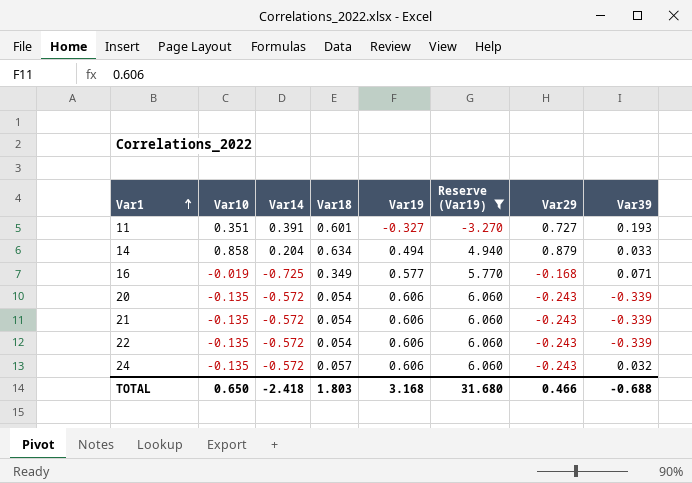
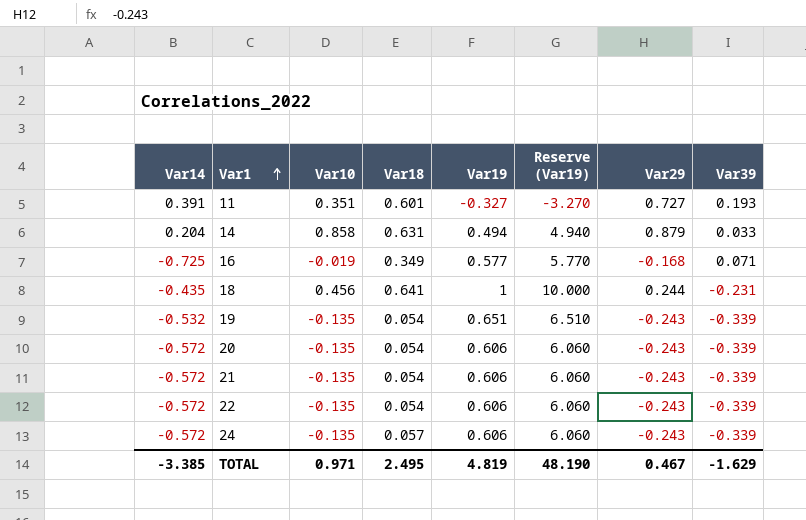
filter: Reserve (Var19) <= 6.060 -> none
column Var14 | position: 3 -> 1
14 | Var18: 0.634 -> 0.631
24 | Var39: 0.032 -> -0.339
TOTAL | Var14: -2.418 -> -3.385
TOTAL | Var10: 0.650 -> 0.971
TOTAL | Var18: 1.803 -> 2.495
TOTAL | Var19: 3.168 -> 4.819
TOTAL | Reserve (Var19): 31.680 -> 48.190
TOTAL | Var29: 0.466 -> 0.467
TOTAL | Var39: -0.688 -> -1.629

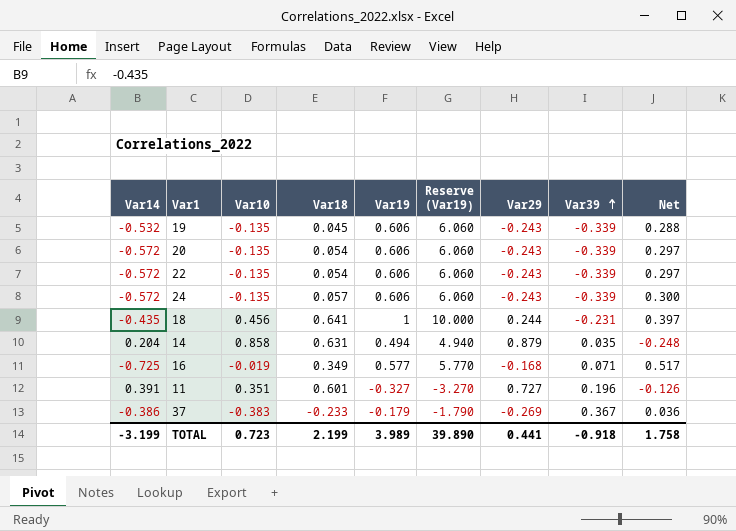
row order: Var1 ascending -> Var39 ascending
column Net | formula: none -> [Var18] - [Var29]
row 21: -0.572 | -0.135 | 0.054 | 0.606 | 6.060 | -0.243 | -0.339 -> none
19 | Var18: 0.054 -> 0.045
19 | Var19: 0.651 -> 0.606
19 | Reserve (Var19): 6.510 -> 6.060
14 | Var39: 0.033 -> 0.035
11 | Var39: 0.193 -> 0.196
row 37: none -> -0.386 | -0.383 | -0.233 | -0.179 | -1.790 | -0.269 | 0.367 | 0.036
TOTAL | Var14: -3.385 -> -3.199
TOTAL | Var10: 0.971 -> 0.723
TOTAL | Var18: 2.495 -> 2.199
TOTAL | Var19: 4.819 -> 3.989
TOTAL | Reserve (Var19): 48.190 -> 39.890
TOTAL | Var29: 0.467 -> 0.441
TOTAL | Var39: -1.629 -> -0.918

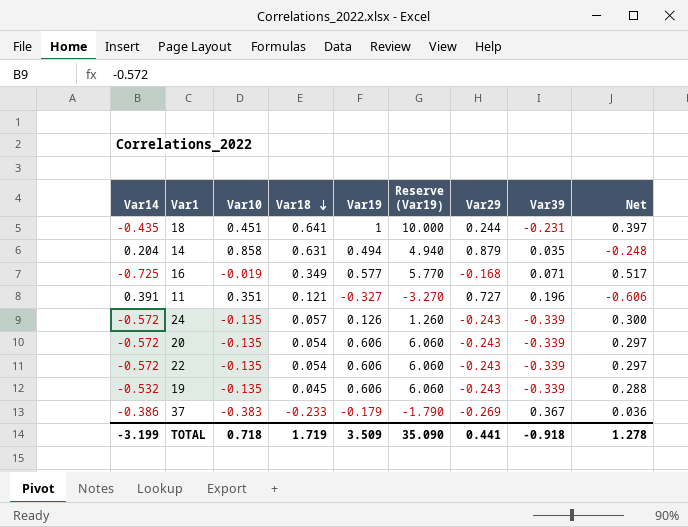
row order: Var39 ascending -> Var18 descending
18 | Var10: 0.456 -> 0.451
11 | Var18: 0.601 -> 0.121
11 | Net: -0.126 -> -0.606
24 | Var19: 0.606 -> 0.126
24 | Reserve (Var19): 6.060 -> 1.260
TOTAL | Var10: 0.723 -> 0.718
TOTAL | Var18: 2.199 -> 1.719
TOTAL | Var19: 3.989 -> 3.509
TOTAL | Reserve (Var19): 39.890 -> 35.090
TOTAL | Net: 1.758 -> 1.278

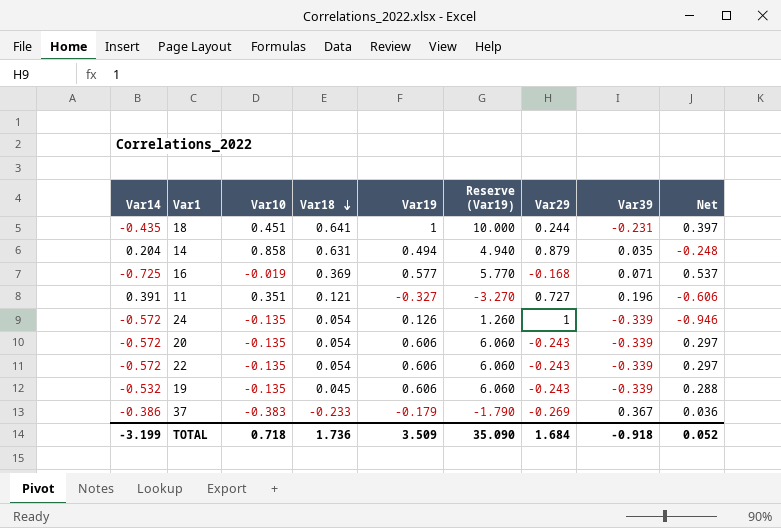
16 | Var18: 0.349 -> 0.369
16 | Net: 0.517 -> 0.537
24 | Var18: 0.057 -> 0.054
24 | Var29: -0.243 -> 1
24 | Net: 0.300 -> -0.946
TOTAL | Var18: 1.719 -> 1.736
TOTAL | Var29: 0.441 -> 1.684
TOTAL | Net: 1.278 -> 0.052

